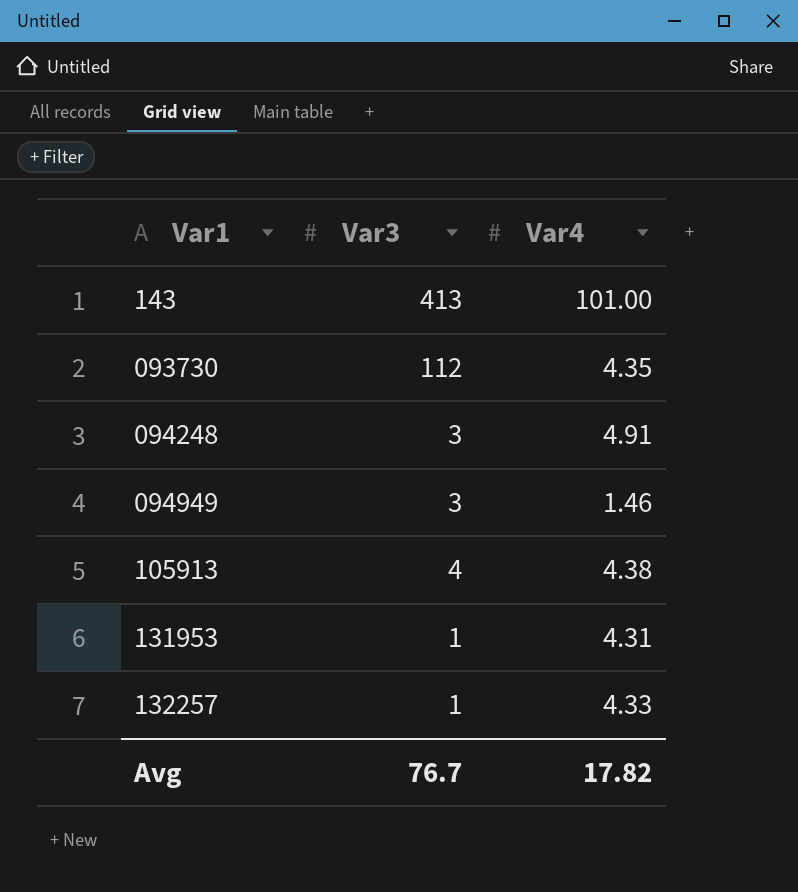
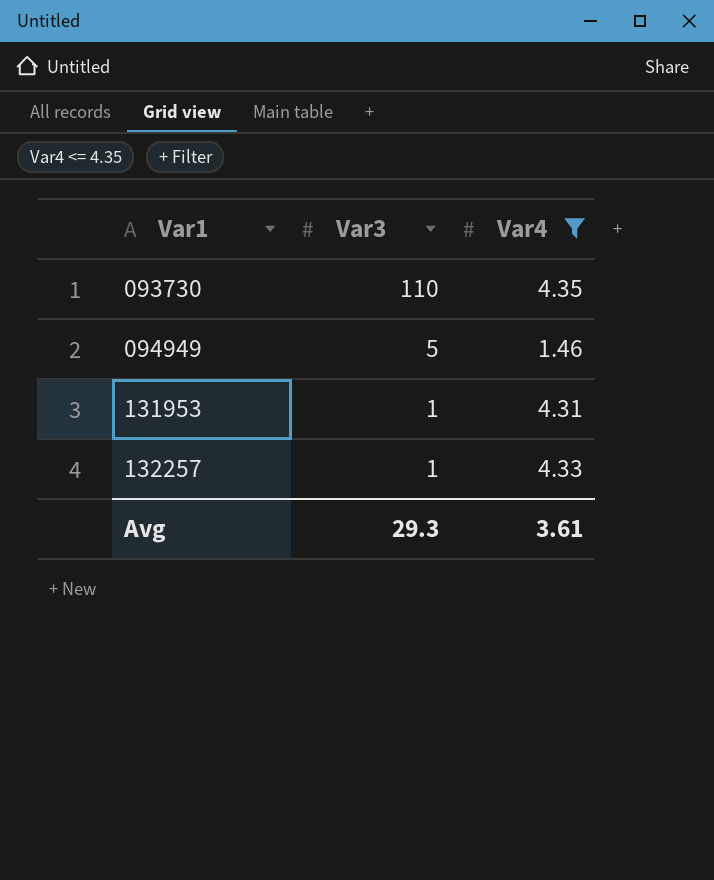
filter: none -> Var4 <= 4.35
093730 | Var3: 112 -> 110
094949 | Var3: 3 -> 5
Avg | Var3: 76.7 -> 29.3
Avg | Var4: 17.82 -> 3.61

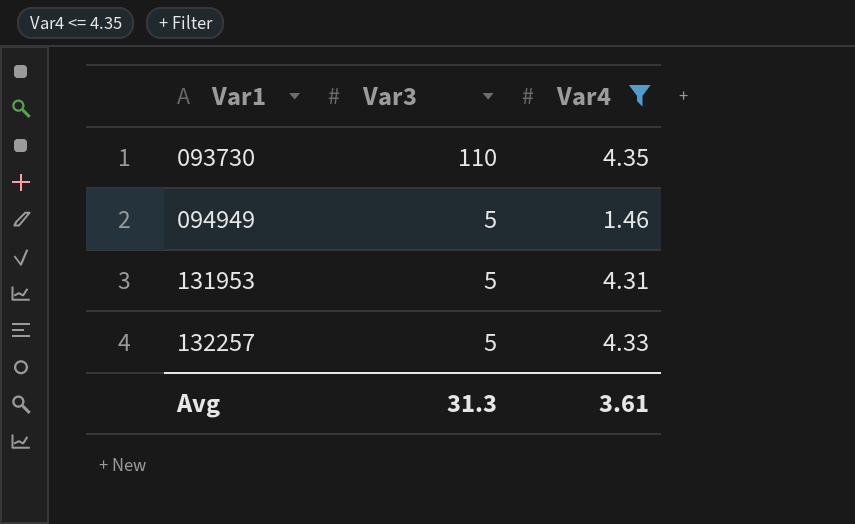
131953 | Var3: 1 -> 5
132257 | Var3: 1 -> 5
Avg | Var3: 29.3 -> 31.3

